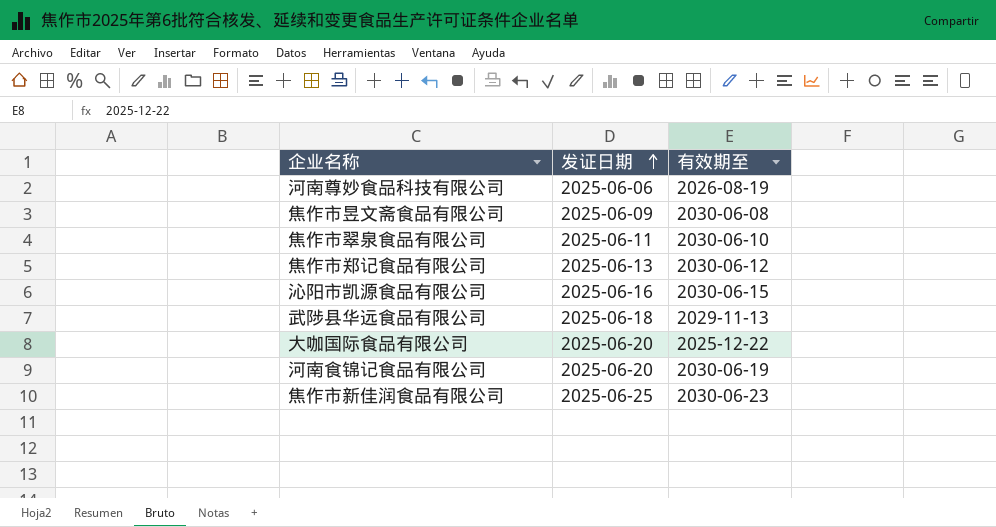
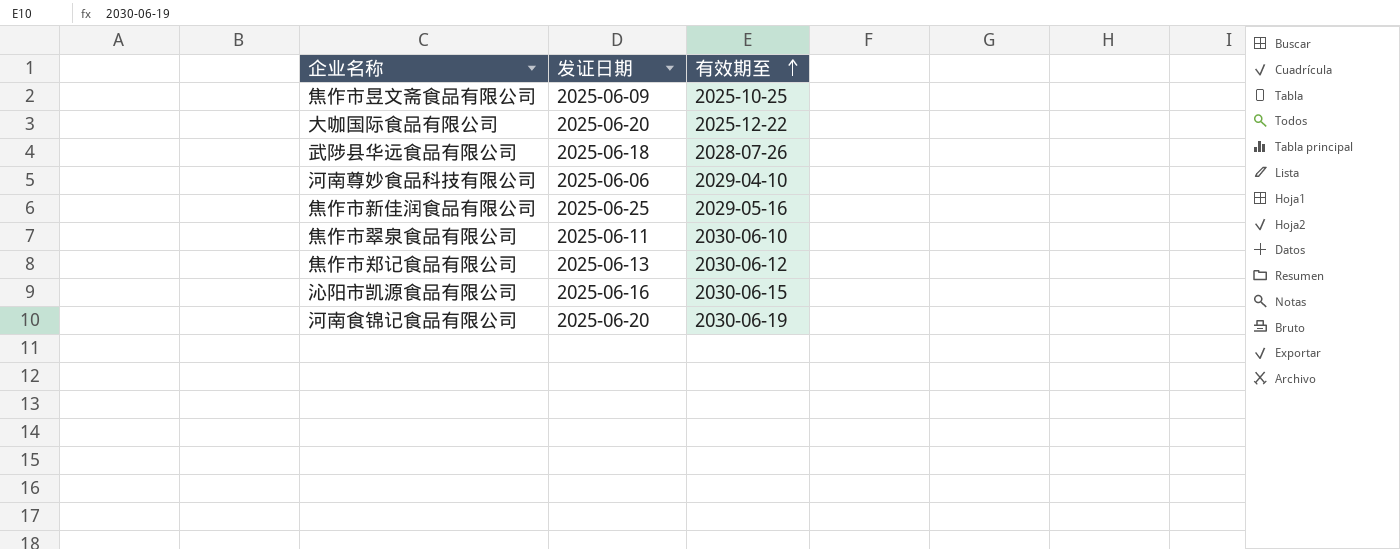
row order: 发证日期 ascending -> 有效期至 ascending
焦作市昱文斋食品有限公司 | 有效期至: 2030-06-08 -> 2025-10-25
武陟县华远食品有限公司 | 有效期至: 2029-11-13 -> 2028-07-26
河南尊妙食品科技有限公司 | 有效期至: 2026-08-19 -> 2029-04-10
焦作市新佳润食品有限公司 | 有效期至: 2030-06-23 -> 2029-05-16

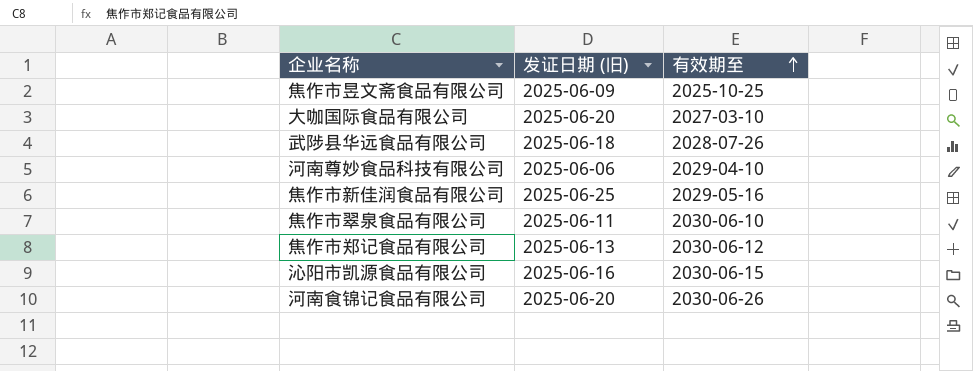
column name: 发证日期 -> 发证日期 (旧)
大咖国际食品有限公司 | 有效期至: 2025-12-22 -> 2027-03-10
河南食锦记食品有限公司 | 有效期至: 2030-06-19 -> 2030-06-26

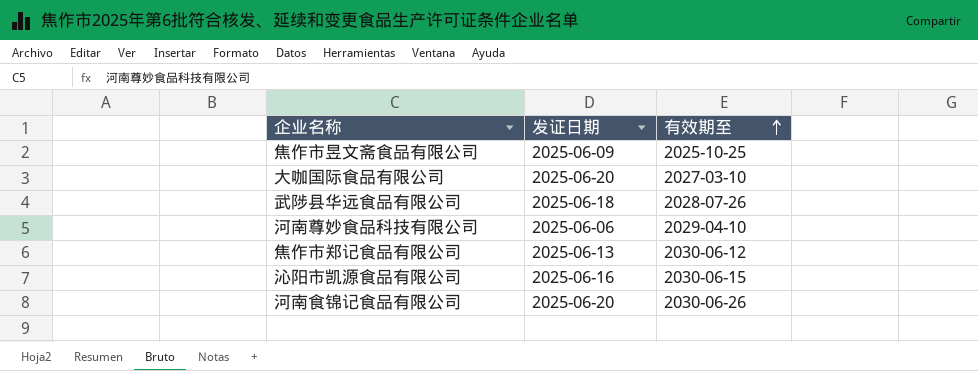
column name: 发证日期 (旧) -> 发证日期
row 焦作市新佳润食品有限公司: 2025-06-25 | 2029-05-16 -> none
row 焦作市翠泉食品有限公司: 2025-06-11 | 2030-06-10 -> none

